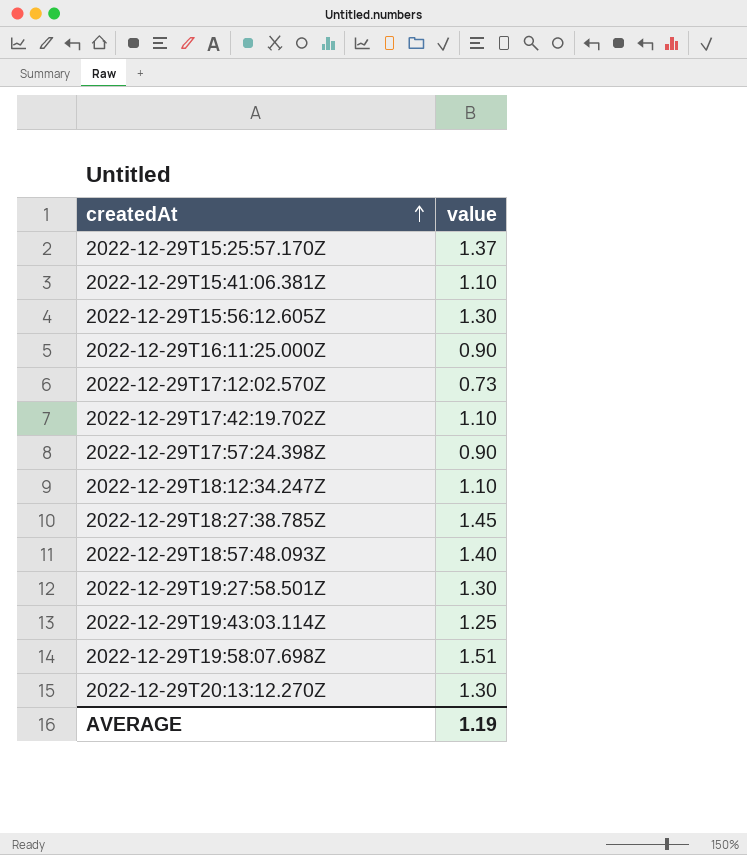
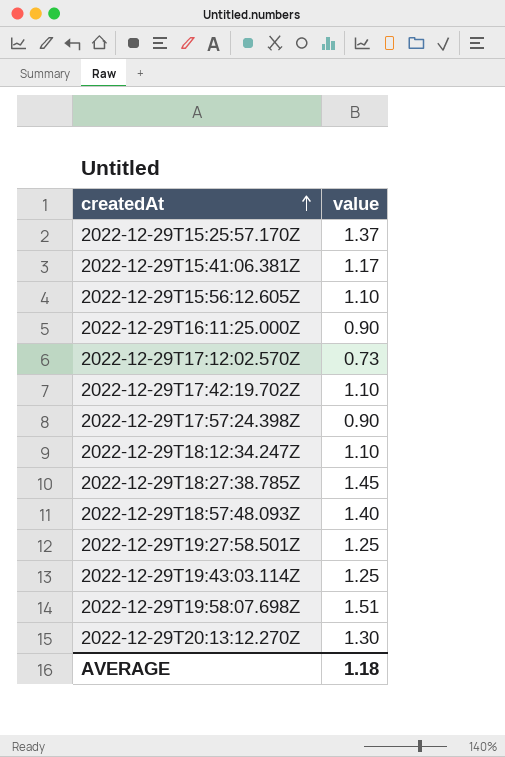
2022-12-29T15:41:06.381Z | value: 1.10 -> 1.17
2022-12-29T15:56:12.605Z | value: 1.30 -> 1.10
2022-12-29T19:27:58.501Z | value: 1.30 -> 1.25
AVERAGE | value: 1.19 -> 1.18

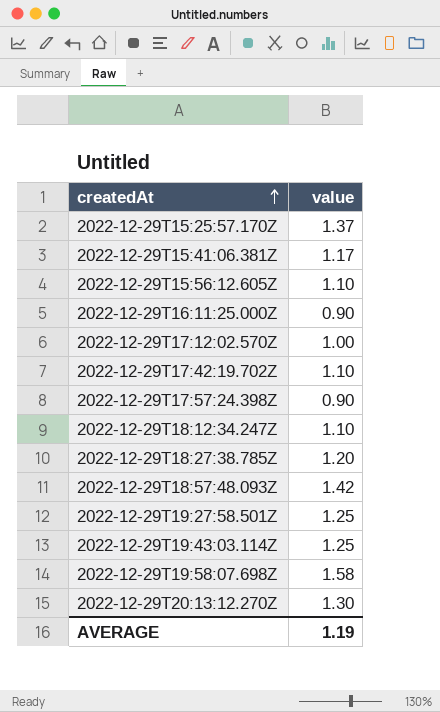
2022-12-29T17:12:02.570Z | value: 0.73 -> 1.00
2022-12-29T18:27:38.785Z | value: 1.45 -> 1.20
2022-12-29T18:57:48.093Z | value: 1.40 -> 1.42
2022-12-29T19:58:07.698Z | value: 1.51 -> 1.58
AVERAGE | value: 1.18 -> 1.19

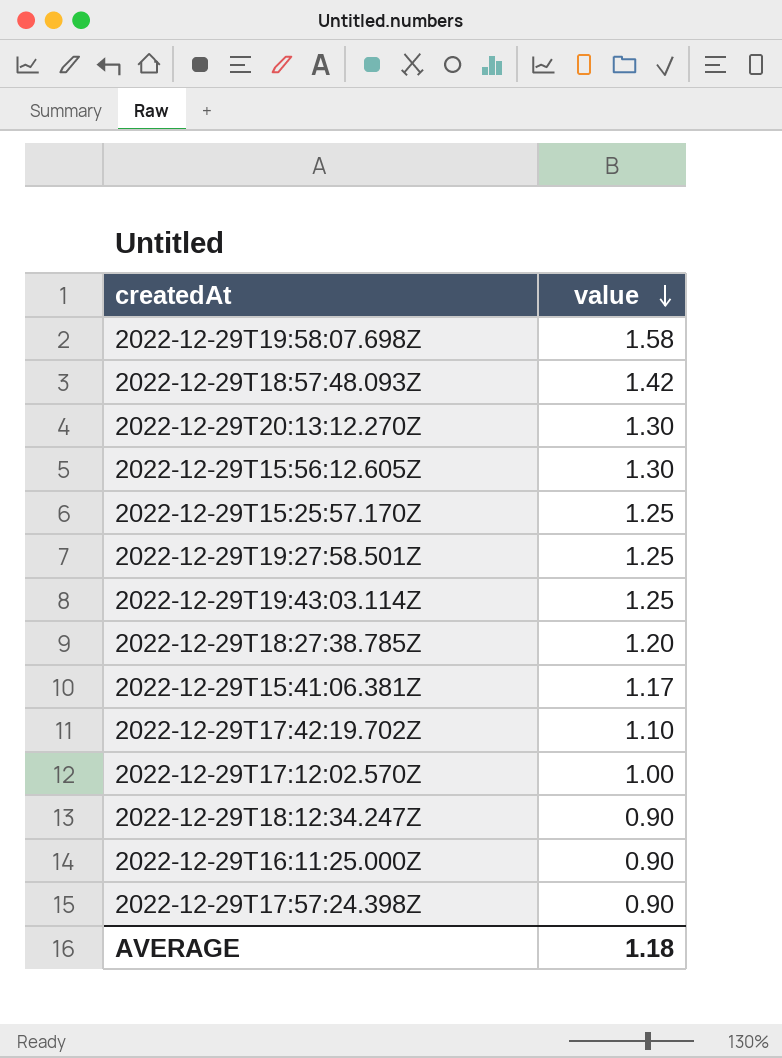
row order: createdAt ascending -> value descending
2022-12-29T15:56:12.605Z | value: 1.10 -> 1.30
2022-12-29T15:25:57.170Z | value: 1.37 -> 1.25
2022-12-29T18:12:34.247Z | value: 1.10 -> 0.90
AVERAGE | value: 1.19 -> 1.18

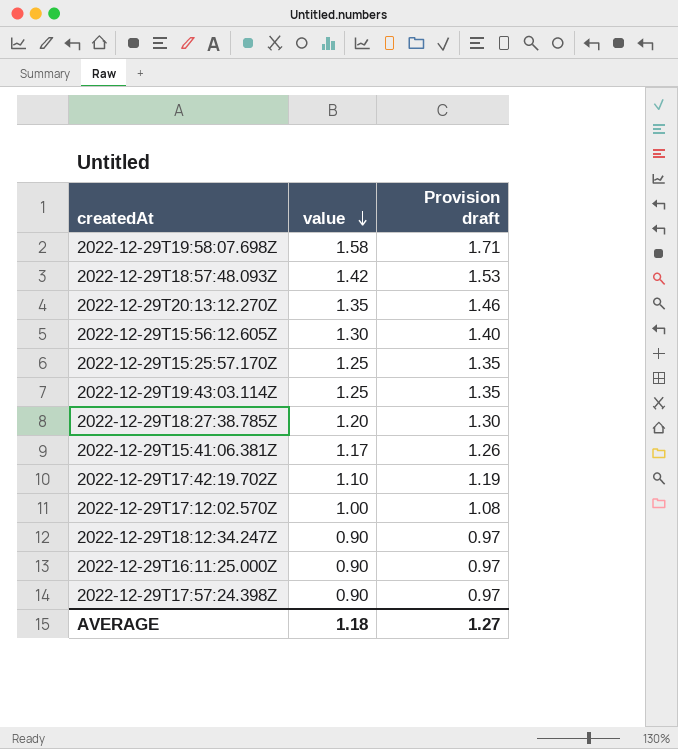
column Provision draft | formula: none -> [value] * 1.08
row 2022-12-29T19:27:58.501Z: 1.25 -> none
2022-12-29T20:13:12.270Z | value: 1.30 -> 1.35

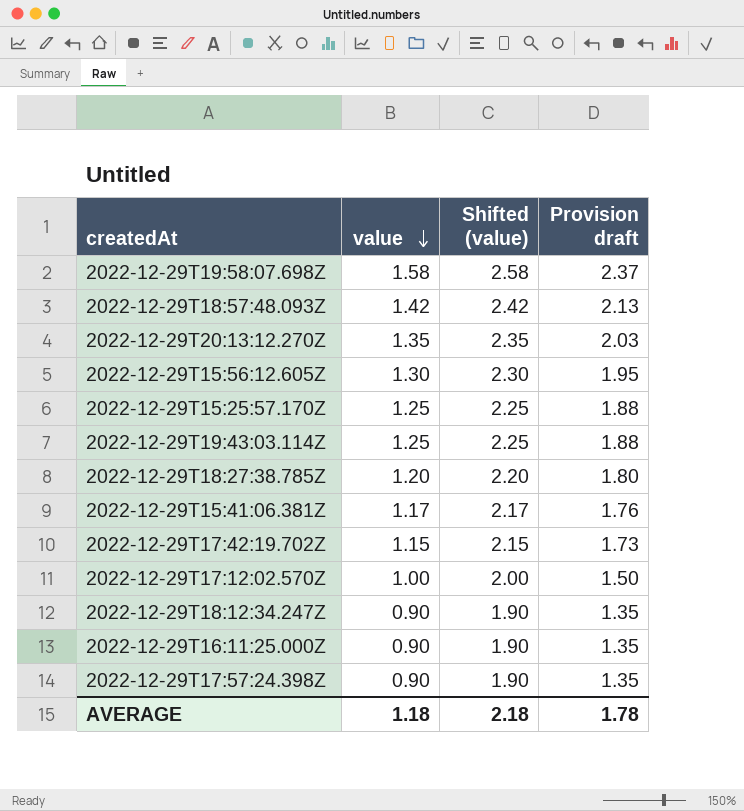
column Shifted (value) | formula: none -> [value] + 1
column Provision draft | formula: [value] * 1.08 -> [value] * 1.5
2022-12-29T17:42:19.702Z | value: 1.10 -> 1.15
AVERAGE | Provision draft: 1.27 -> 1.78

